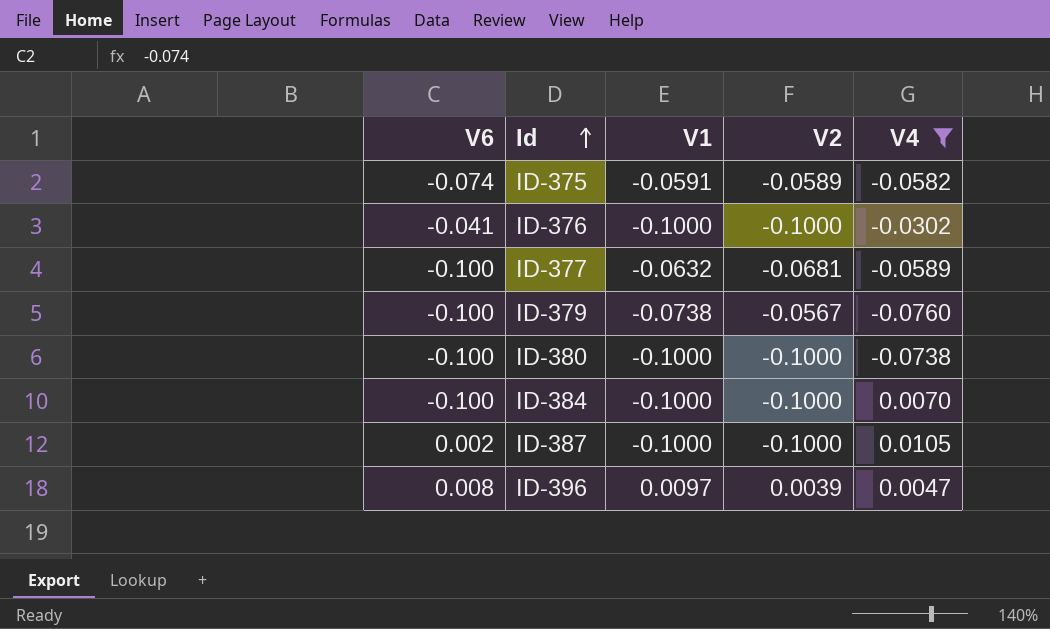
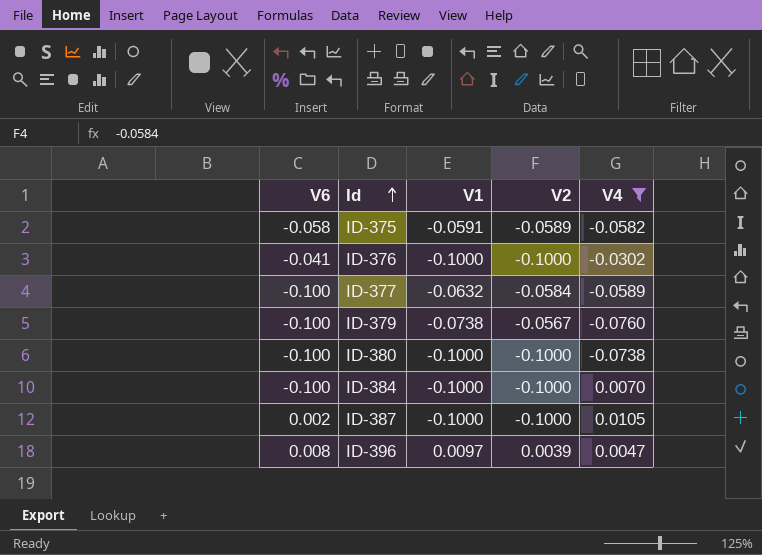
ID-375 | V6: -0.074 -> -0.058
ID-377 | V2: -0.0681 -> -0.0584

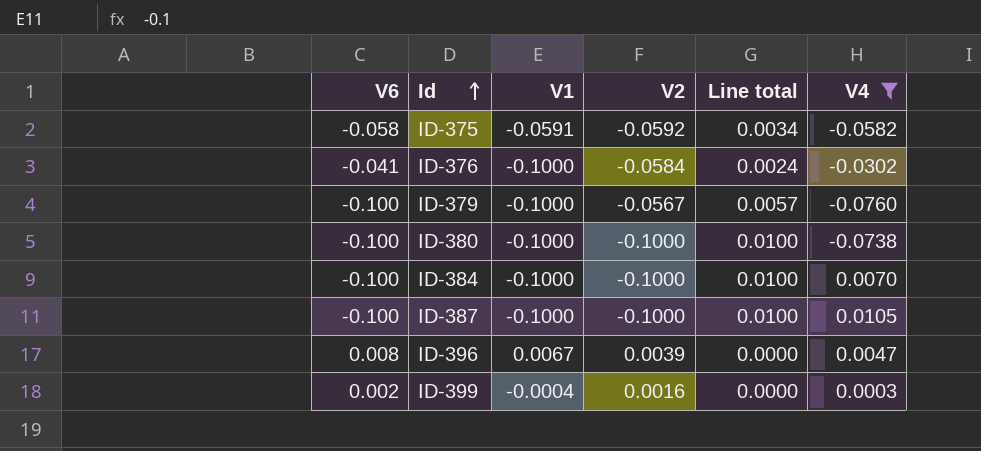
column Line total | formula: none -> [V6] * [V2]
row ID-377: -0.100 | -0.0632 | -0.0584 | -0.0589 -> none
ID-375 | V2: -0.0589 -> -0.0592
ID-376 | V2: -0.1000 -> -0.0584
ID-379 | V1: -0.0738 -> -0.1000
ID-387 | V6: 0.002 -> -0.100
ID-396 | V1: 0.0097 -> 0.0067
row ID-399: none -> 0.002 | -0.0004 | 0.0016 | 0.0000 | 0.0003

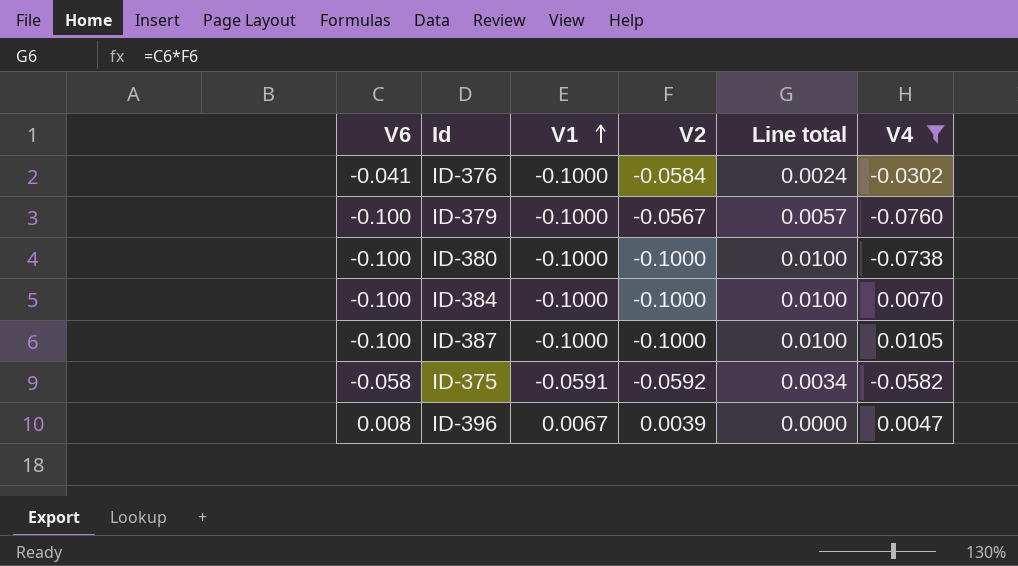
row order: Id ascending -> V1 ascending
row ID-399: 0.002 | -0.0004 | 0.0016 | 0.0000 | 0.0003 -> none

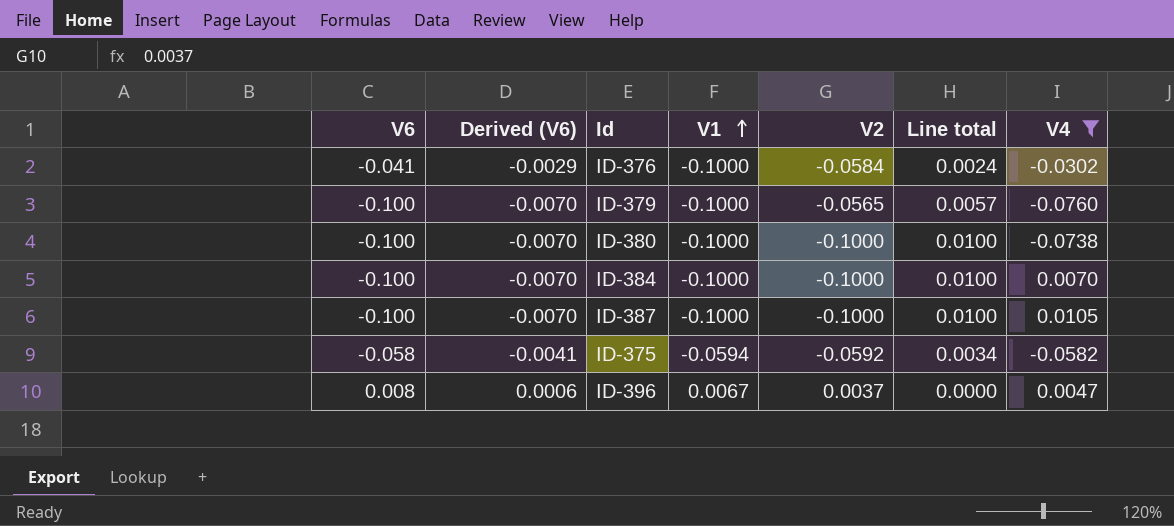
column Derived (V6) | formula: none -> [V6] * 0.07
ID-379 | V2: -0.0567 -> -0.0565
ID-375 | V1: -0.0591 -> -0.0594
ID-396 | V2: 0.0039 -> 0.0037

